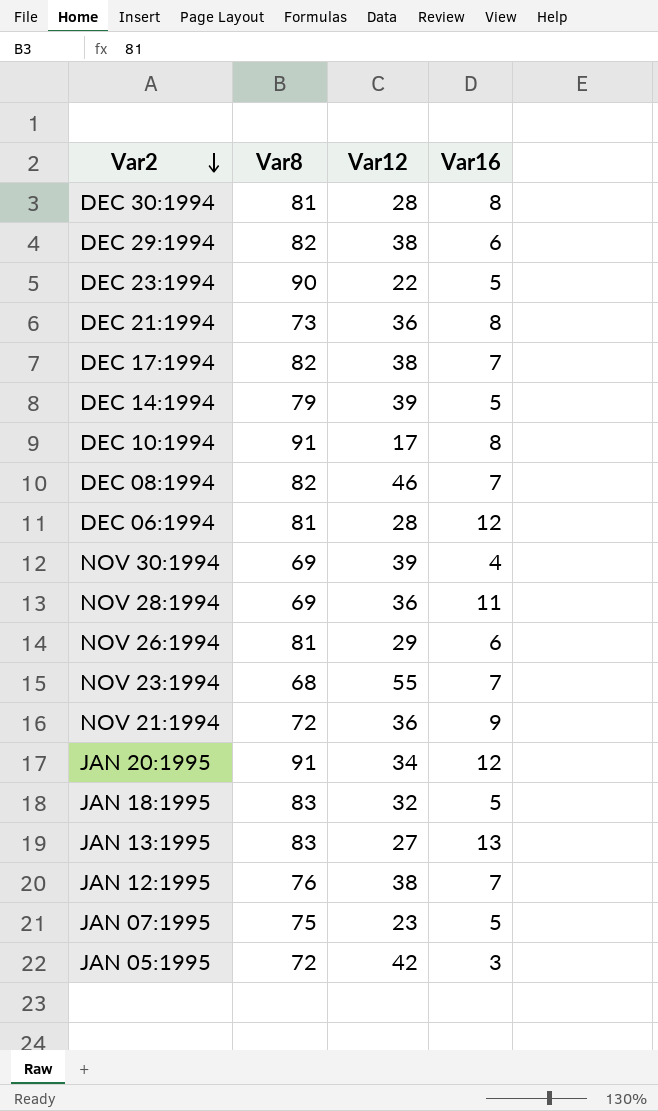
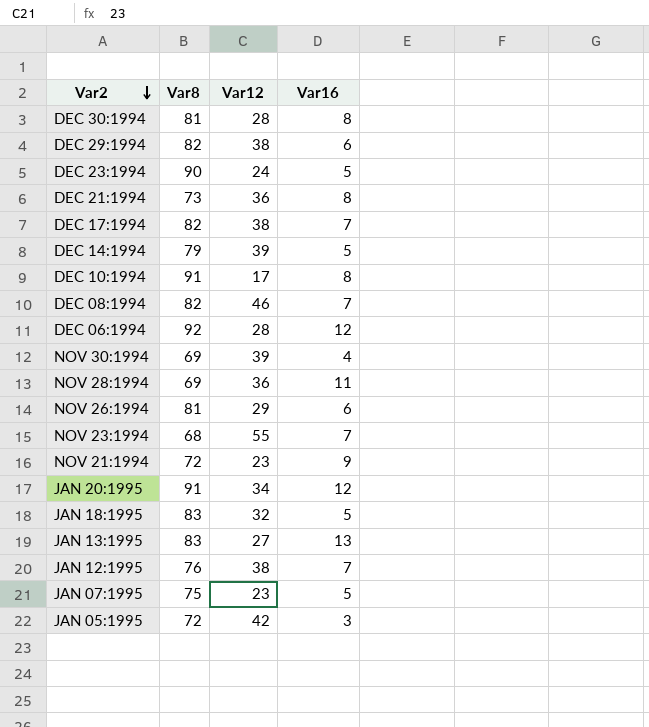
DEC 23:1994 | Var12: 22 -> 24
DEC 06:1994 | Var8: 81 -> 92
NOV 21:1994 | Var12: 36 -> 23

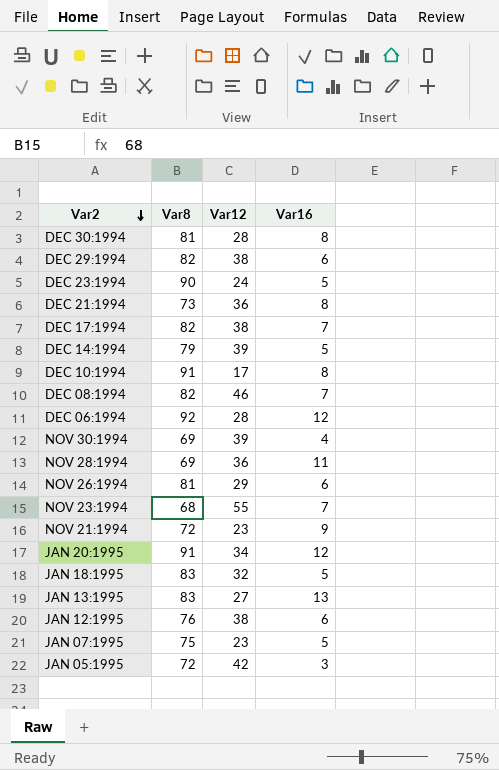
JAN 12:1995 | Var16: 7 -> 6

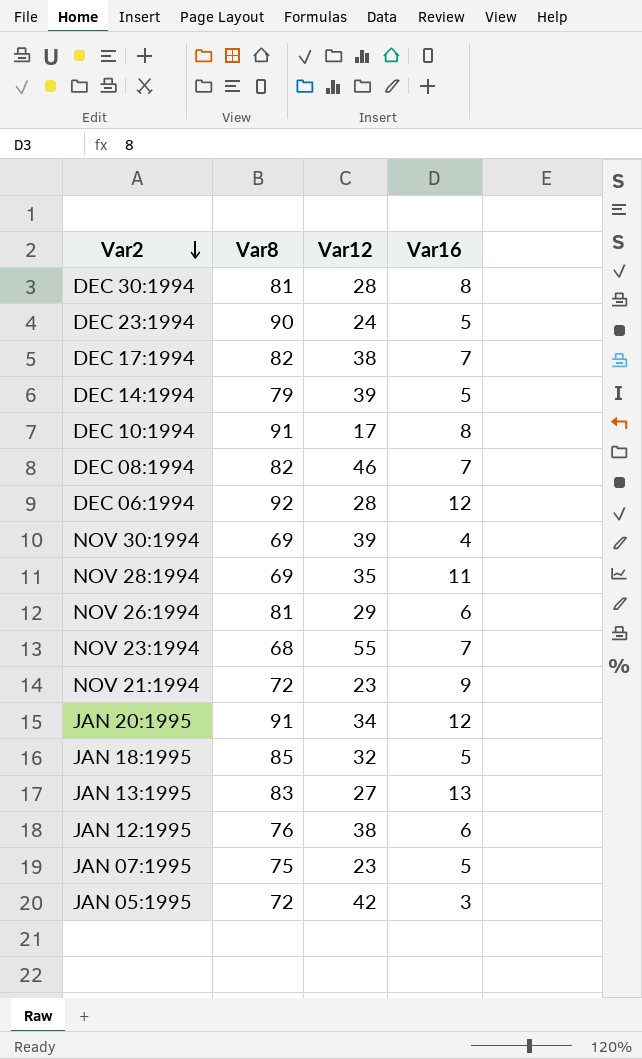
row DEC 29:1994: 82 | 38 | 6 -> none
row DEC 21:1994: 73 | 36 | 8 -> none
NOV 28:1994 | Var12: 36 -> 35
JAN 18:1995 | Var8: 83 -> 85

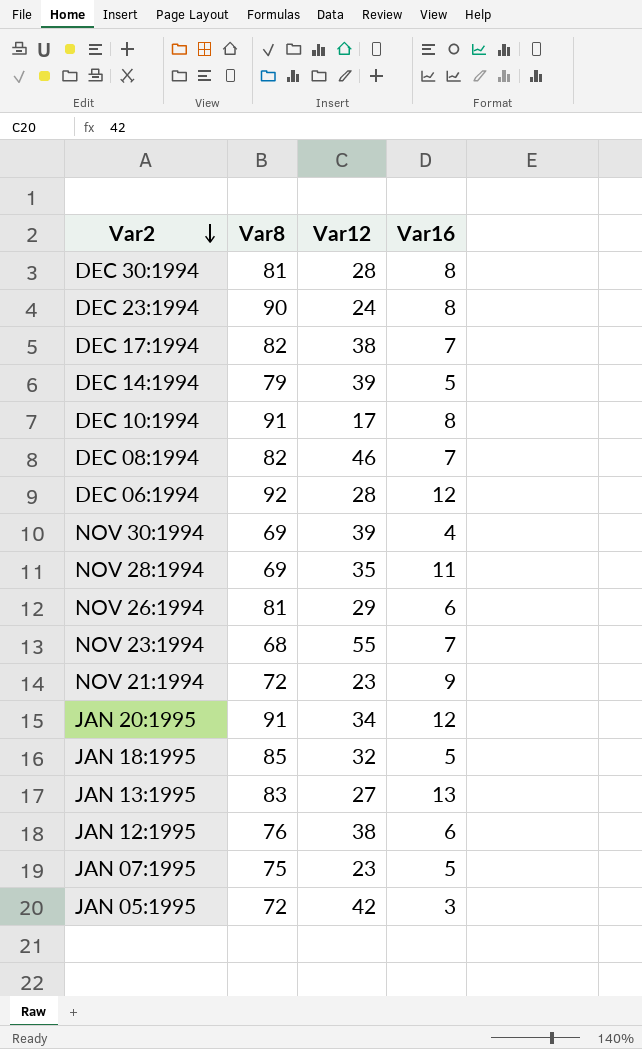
DEC 23:1994 | Var16: 5 -> 8

